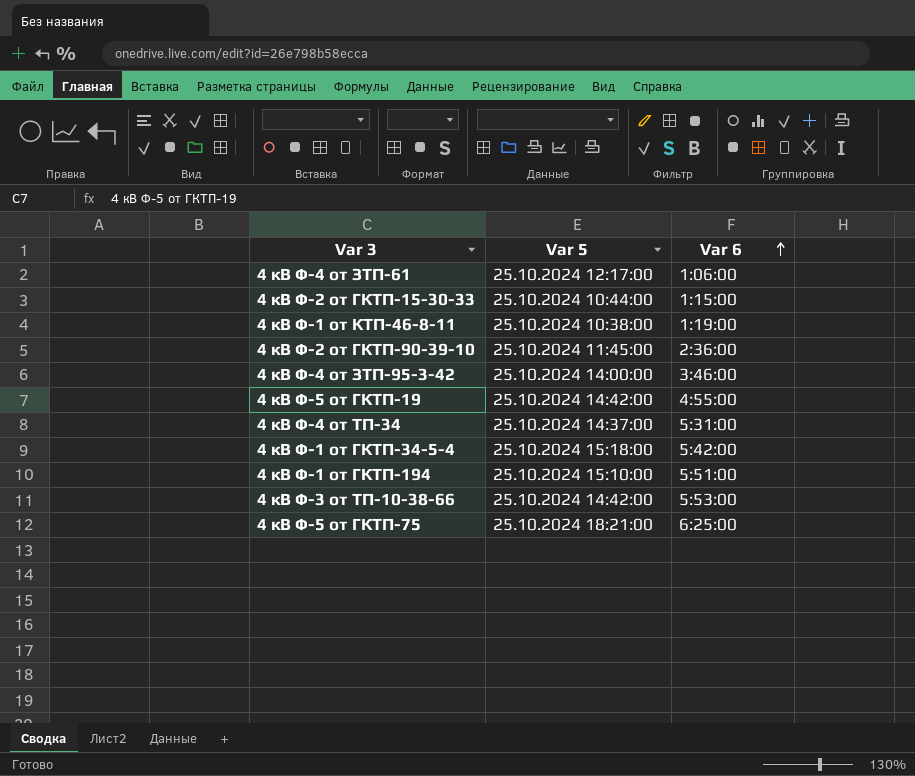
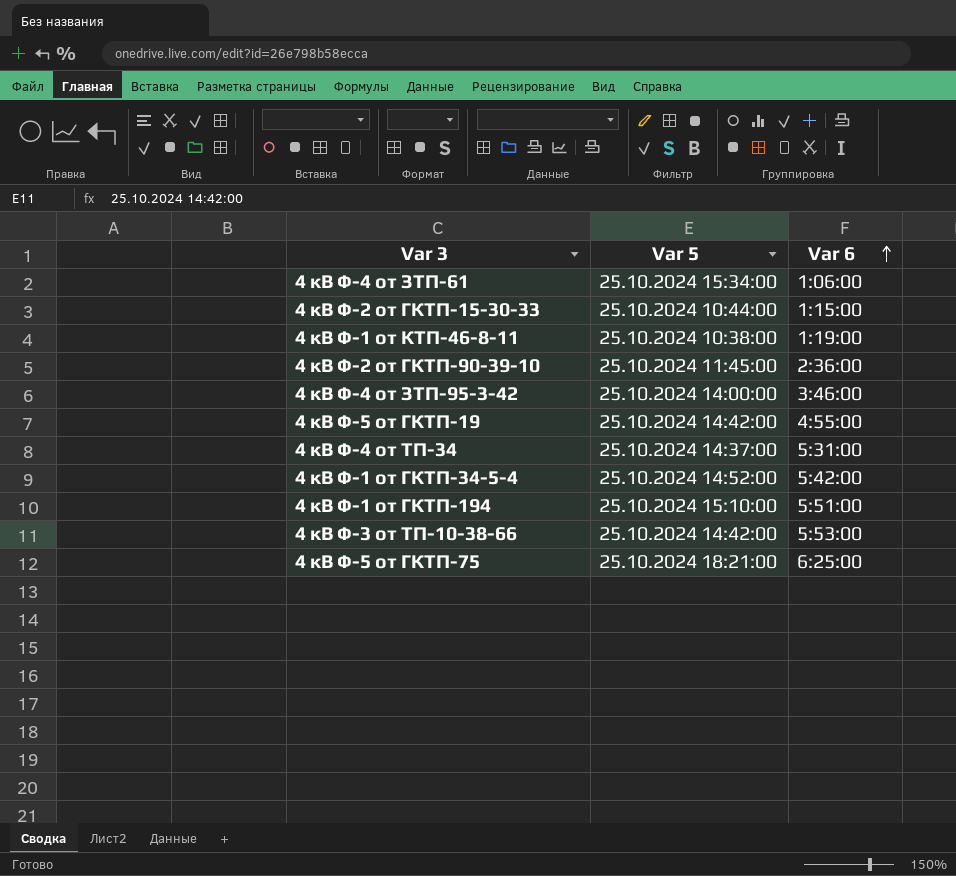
4 кВ Ф-4 от ЗТП-61 | Var 5: 25.10.2024 12:17:00 -> 25.10.2024 15:34:00
4 кВ Ф-1 от ГКТП-34-5-4 | Var 5: 25.10.2024 15:18:00 -> 25.10.2024 14:52:00

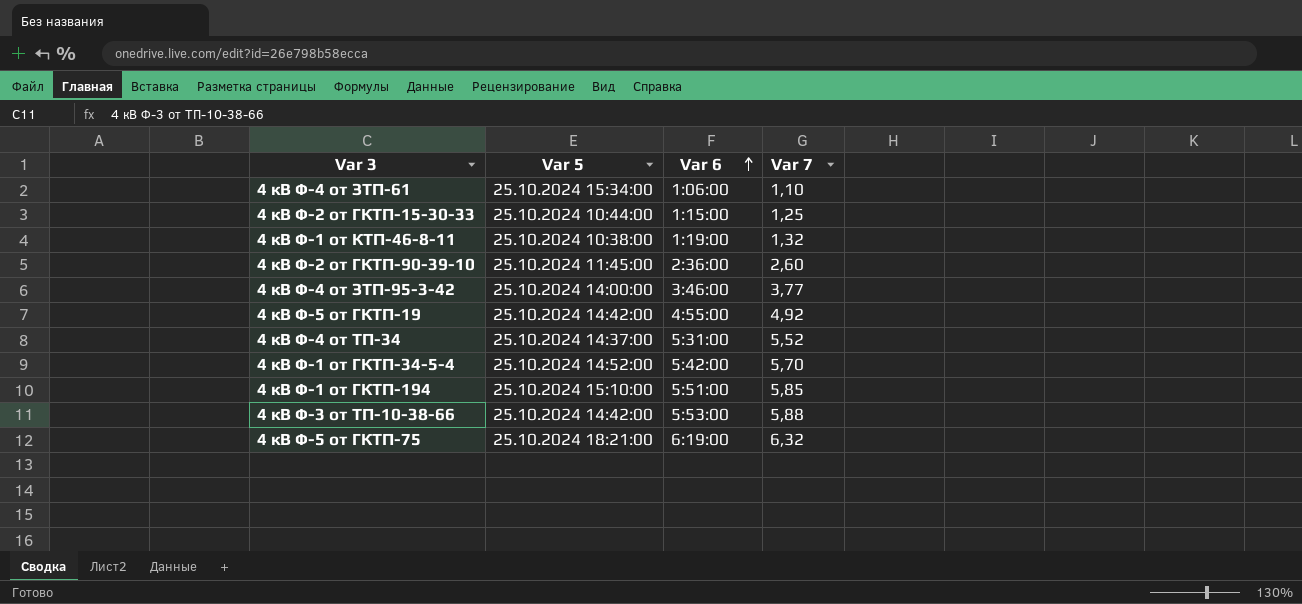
column Var 7 | position: none -> 4
4 кВ Ф-5 от ГКТП-75 | Var 6: 6:25:00 -> 6:19:00

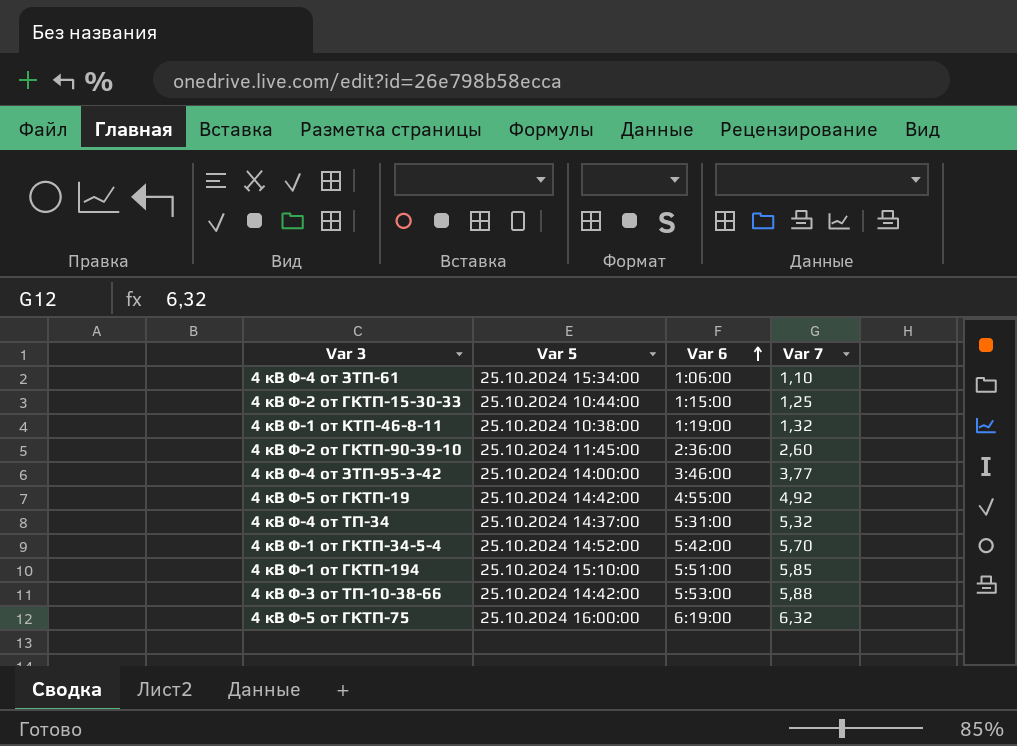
4 кВ Ф-4 от ТП-34 | Var 7: 5,52 -> 5,32
4 кВ Ф-5 от ГКТП-75 | Var 5: 25.10.2024 18:21:00 -> 25.10.2024 16:00:00

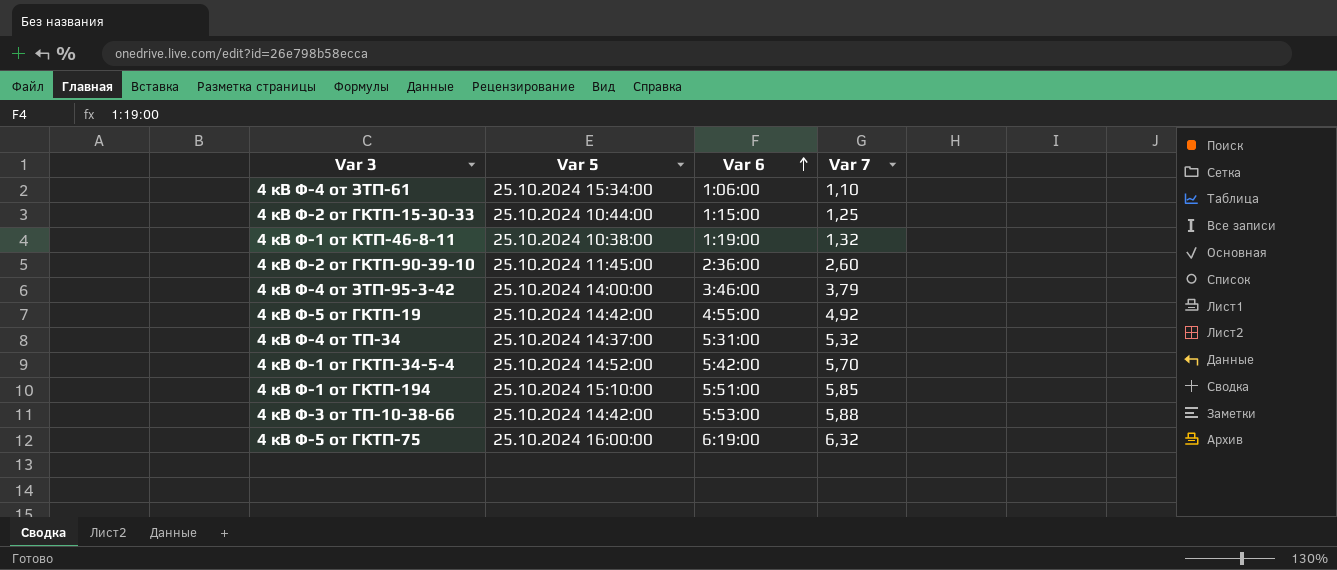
4 кВ Ф-4 от ЗТП-95-3-42 | Var 7: 3,77 -> 3,79

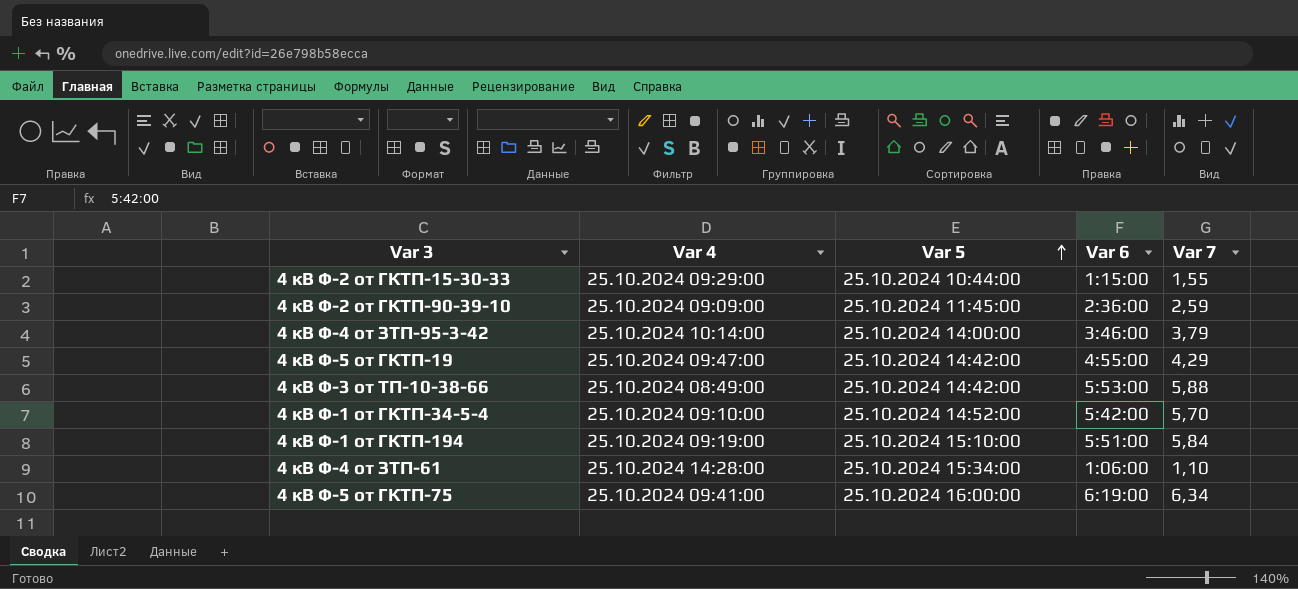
row order: Var 6 ascending -> Var 5 ascending
column Var 4 | position: none -> 2
row 4 кВ Ф-1 от КТП-46-8-11: 25.10.2024 10:38:00 | 1:19:00 | 1,32 -> none
row 4 кВ Ф-4 от ТП-34: 25.10.2024 14:37:00 | 5:31:00 | 5,32 -> none
4 кВ Ф-2 от ГКТП-15-30-33 | Var 7: 1,25 -> 1,55
4 кВ Ф-2 от ГКТП-90-39-10 | Var 7: 2,60 -> 2,59
4 кВ Ф-5 от ГКТП-19 | Var 7: 4,92 -> 4,29
4 кВ Ф-1 от ГКТП-194 | Var 7: 5,85 -> 5,84
4 кВ Ф-5 от ГКТП-75 | Var 7: 6,32 -> 6,34

